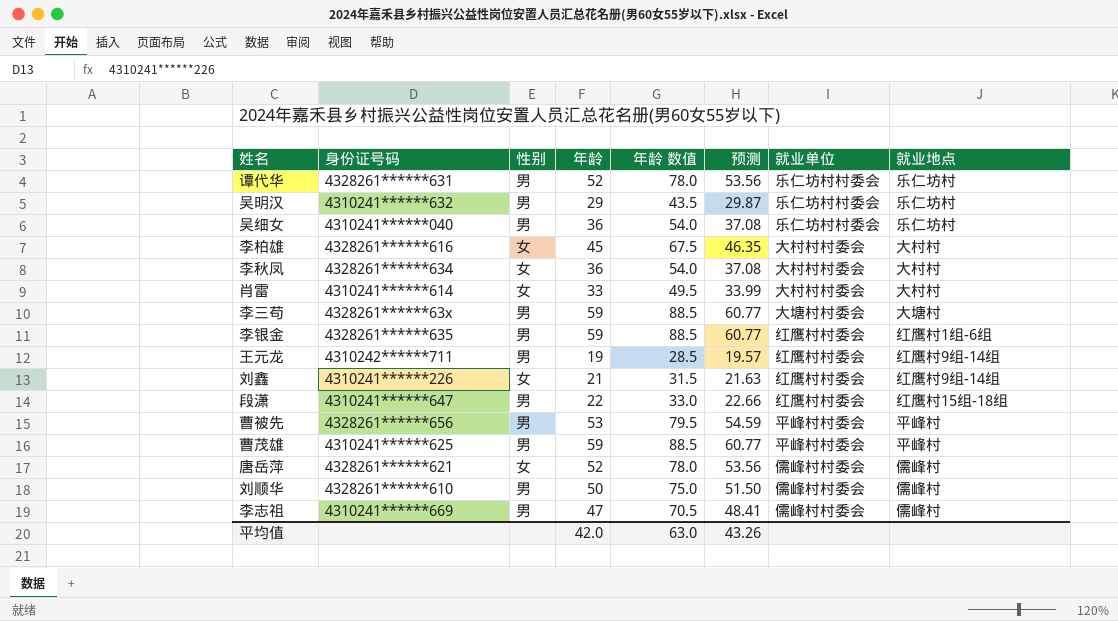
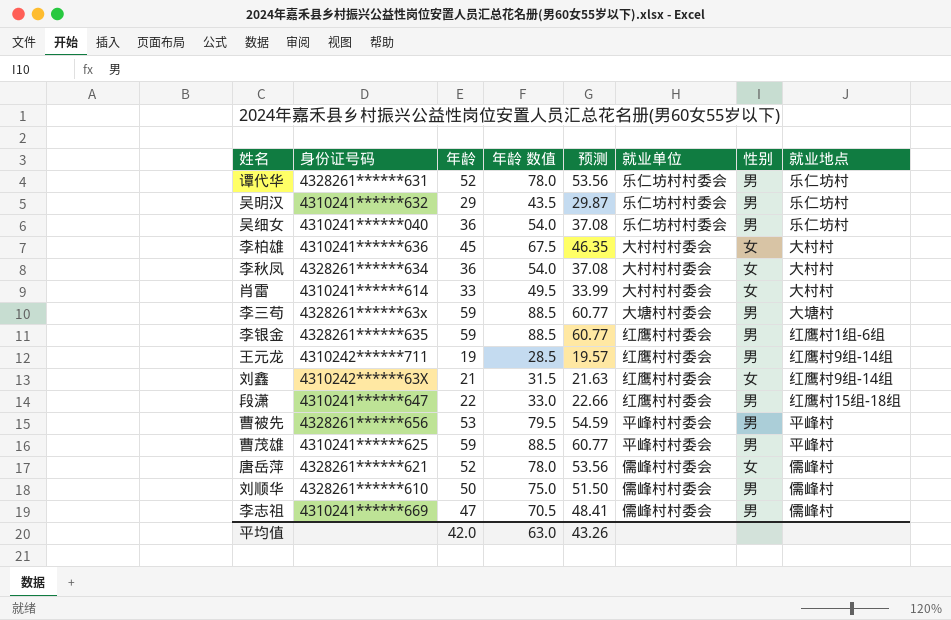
column 性别 | position: 3 -> 7
李柏雄 | 身份证号码: 4328261******616 -> 4310241******636
刘鑫 | 身份证号码: 4310241******226 -> 4310242******63X

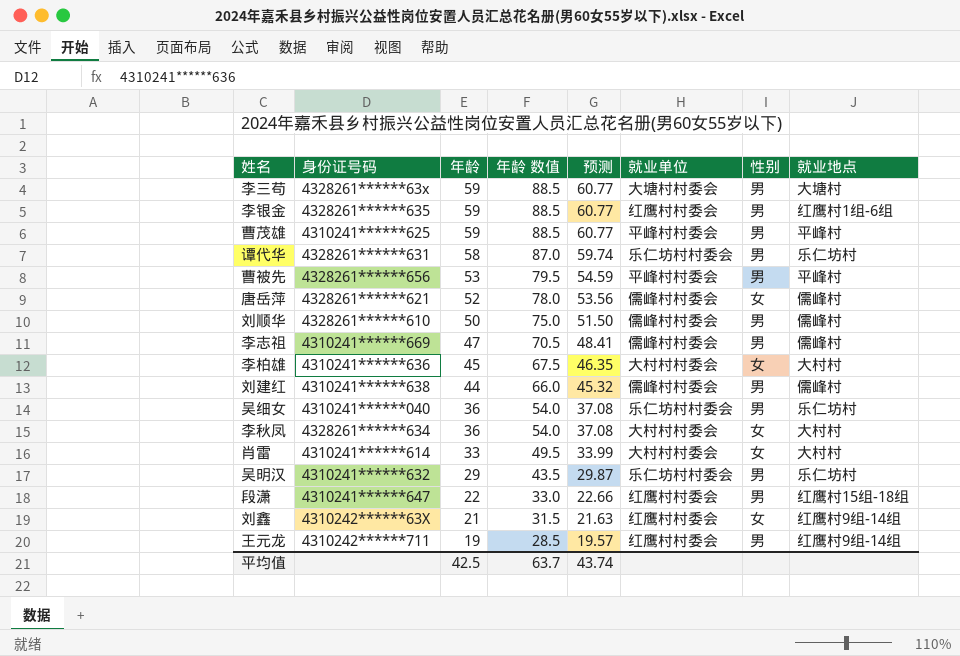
row order: none -> 年龄 descending
谭代华 | 年龄: 52 -> 58
谭代华 | 年龄 数值: 78.0 -> 87.0
谭代华 | 预测: 53.56 -> 59.74
row 刘建红: none -> 4310241******638 | 44 | 66.0 | 45.32 | 儒峰村村委会 | 男 | 儒峰村
平均值 | 年龄: 42.0 -> 42.5
平均值 | 年龄 数值: 63.0 -> 63.7
平均值 | 预测: 43.26 -> 43.74

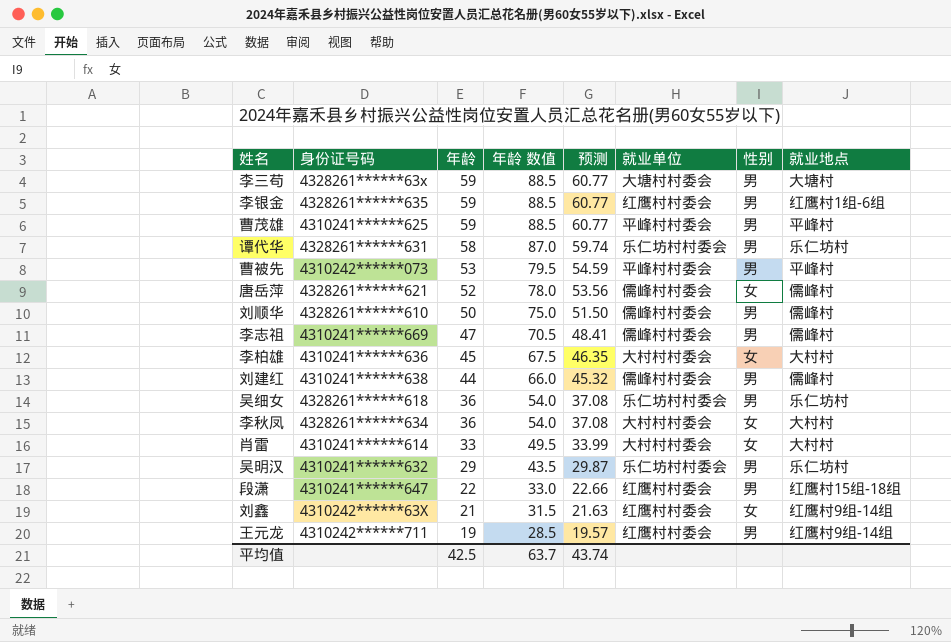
曹被先 | 身份证号码: 4328261******656 -> 4310242******073
吴细女 | 身份证号码: 4310241******040 -> 4328261******618

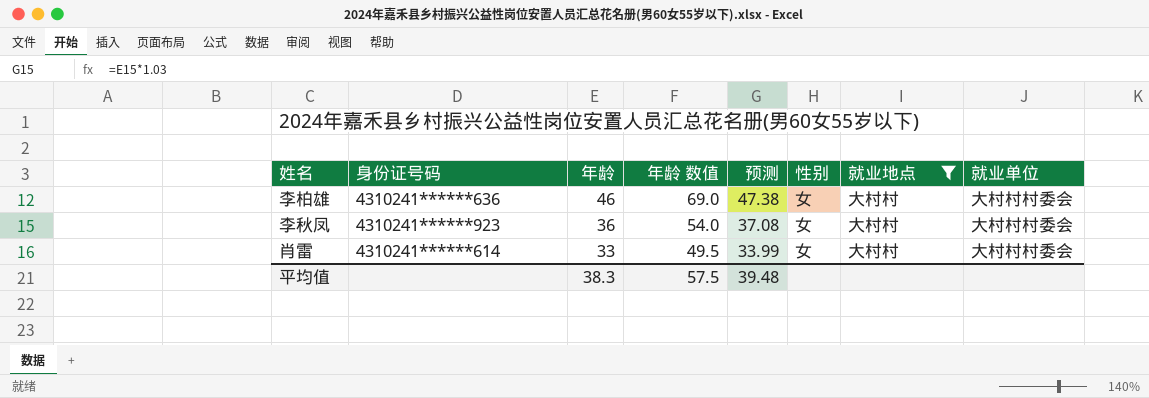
filter: none -> 就业地点 = 大村村
column 就业单位 | position: 6 -> 8
李柏雄 | 年龄: 45 -> 46
李柏雄 | 年龄 数值: 67.5 -> 69.0
李柏雄 | 预测: 46.35 -> 47.38
李秋凤 | 身份证号码: 4328261******634 -> 4310241******923
平均值 | 年龄: 42.5 -> 38.3
平均值 | 年龄 数值: 63.7 -> 57.5
平均值 | 预测: 43.74 -> 39.48

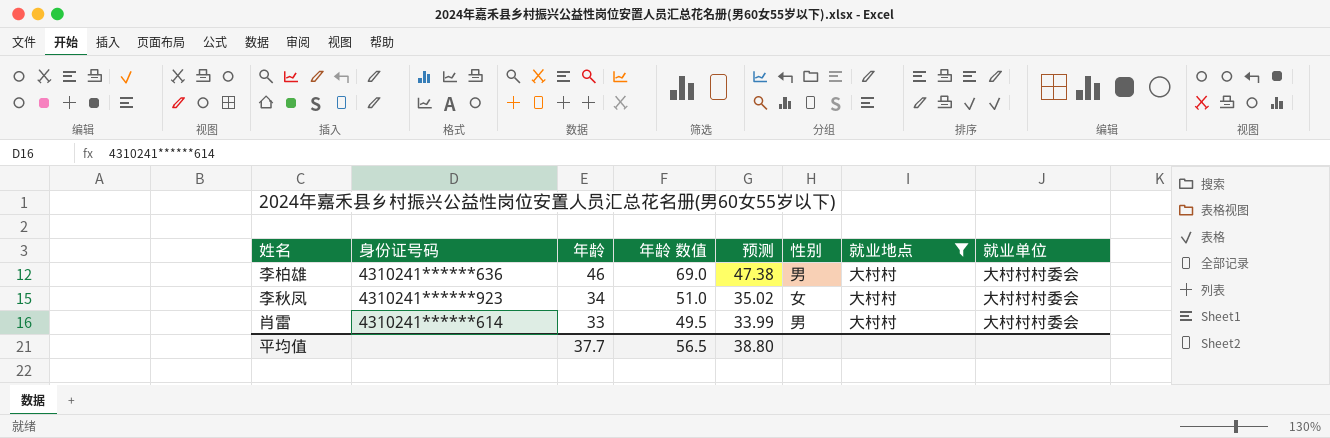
李柏雄 | 性别: 女 -> 男
李秋凤 | 年龄: 36 -> 34
李秋凤 | 年龄 数值: 54.0 -> 51.0
李秋凤 | 预测: 37.08 -> 35.02
肖雷 | 性别: 女 -> 男
平均值 | 年龄: 38.3 -> 37.7
平均值 | 年龄 数值: 57.5 -> 56.5
平均值 | 预测: 39.48 -> 38.80

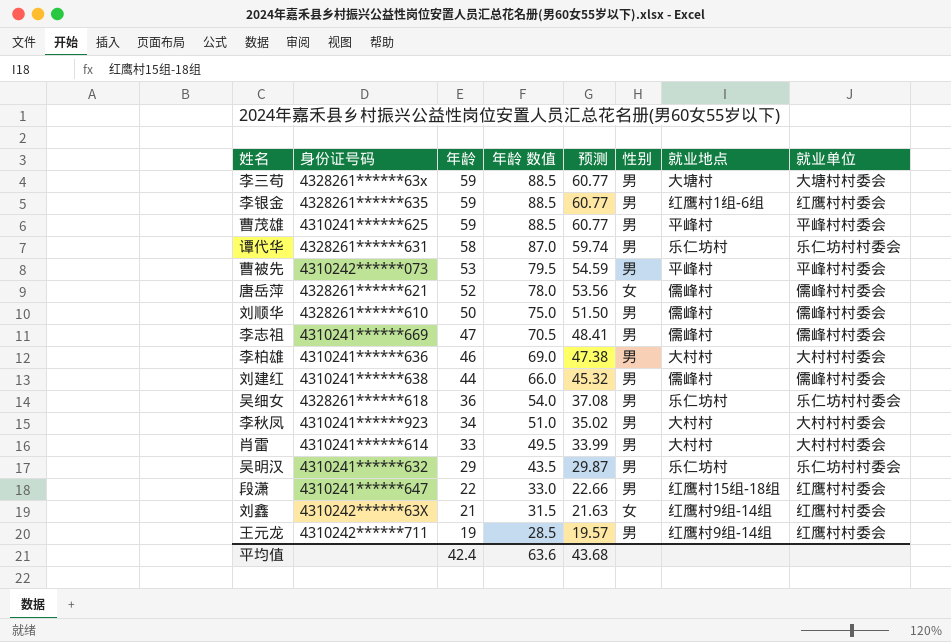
filter: 就业地点 = 大村村 -> none
李秋凤 | 性别: 女 -> 男
平均值 | 年龄: 37.7 -> 42.4
平均值 | 年龄 数值: 56.5 -> 63.6
平均值 | 预测: 38.80 -> 43.68

